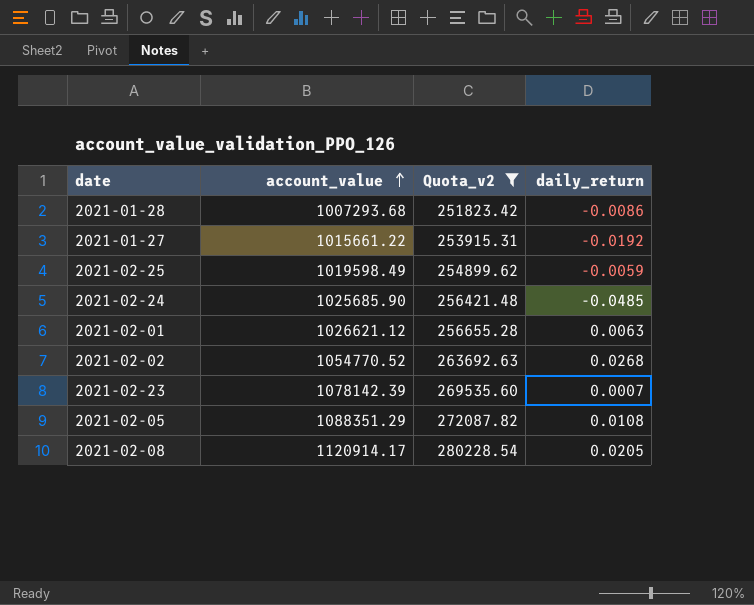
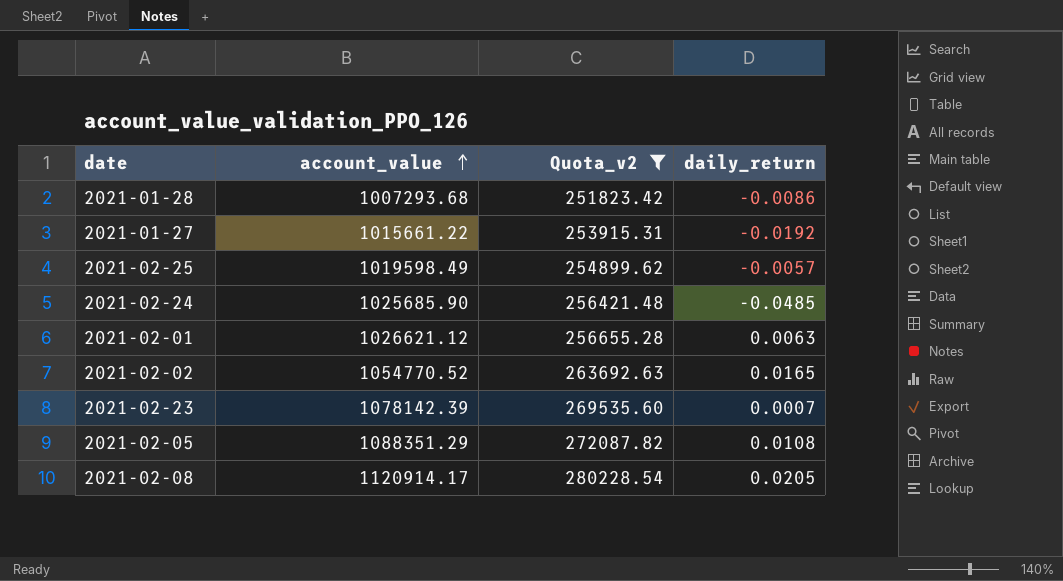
2021-02-25 | daily_return: -0.0059 -> -0.0057
2021-02-02 | daily_return: 0.0268 -> 0.0165

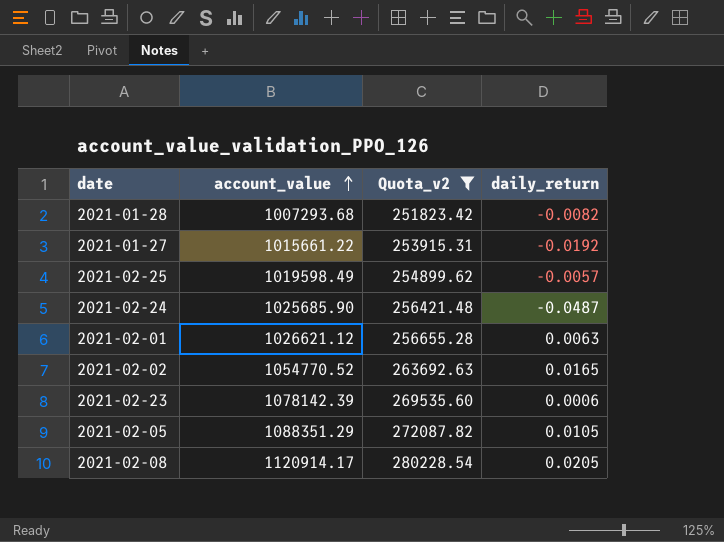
2021-01-28 | daily_return: -0.0086 -> -0.0082
2021-02-24 | daily_return: -0.0485 -> -0.0487
2021-02-23 | daily_return: 0.0007 -> 0.0006
2021-02-05 | daily_return: 0.0108 -> 0.0105

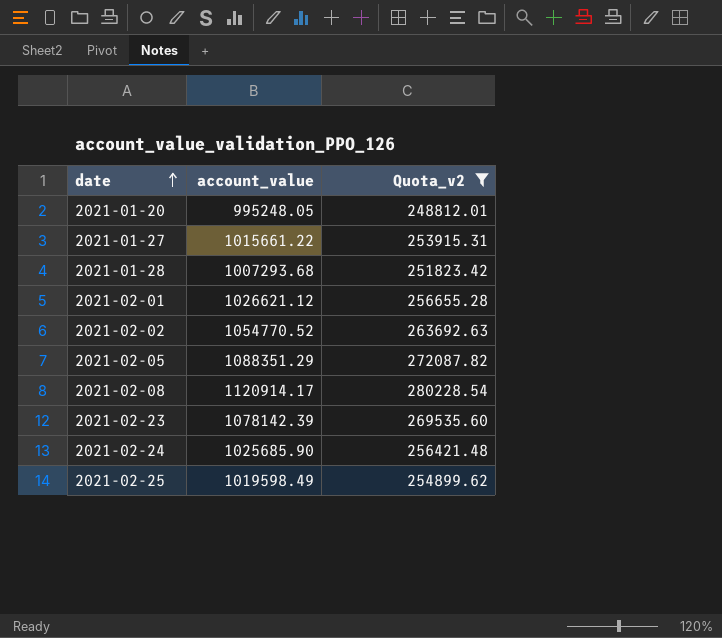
row order: account_value ascending -> date ascending
column daily_return | position: 4 -> none
row 2021-01-20: none -> 995248.05 | 248812.01

